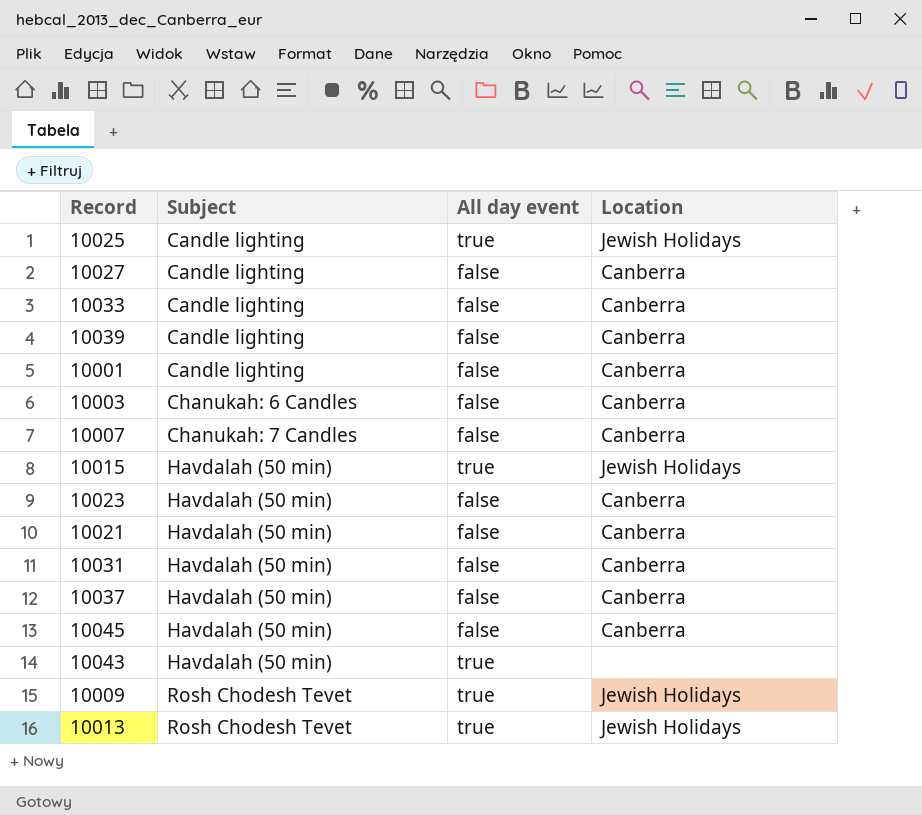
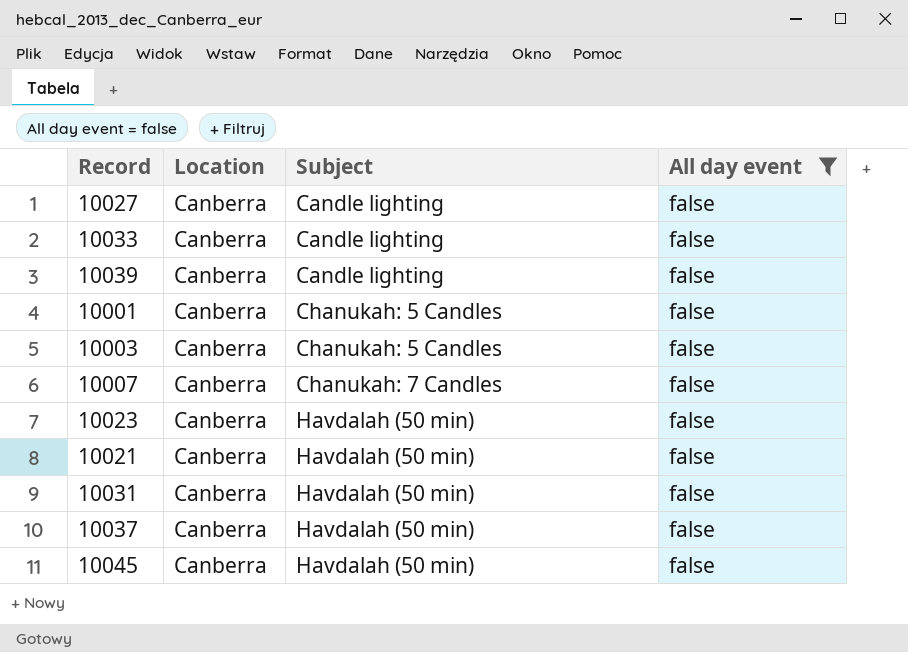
filter: none -> All day event = false
column Location | position: 4 -> 2
10001 | Subject: Candle lighting -> Chanukah: 5 Candles
10003 | Subject: Chanukah: 6 Candles -> Chanukah: 5 Candles

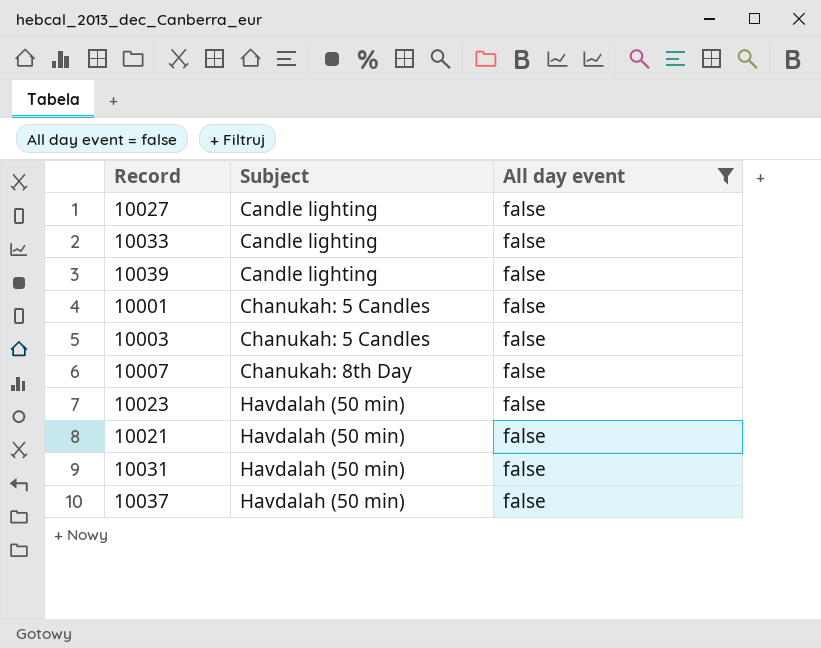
column Location | position: 2 -> none
row 10045: Canberra | Havdalah (50 min) | false -> none
10007 | Subject: Chanukah: 7 Candles -> Chanukah: 8th Day

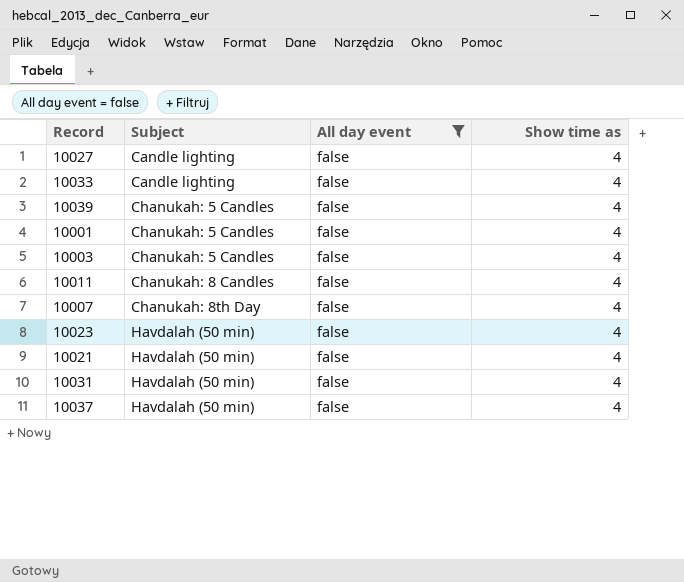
column Show time as | position: none -> 4
10039 | Subject: Candle lighting -> Chanukah: 5 Candles
row 10011: none -> Chanukah: 8 Candles | false | 4

